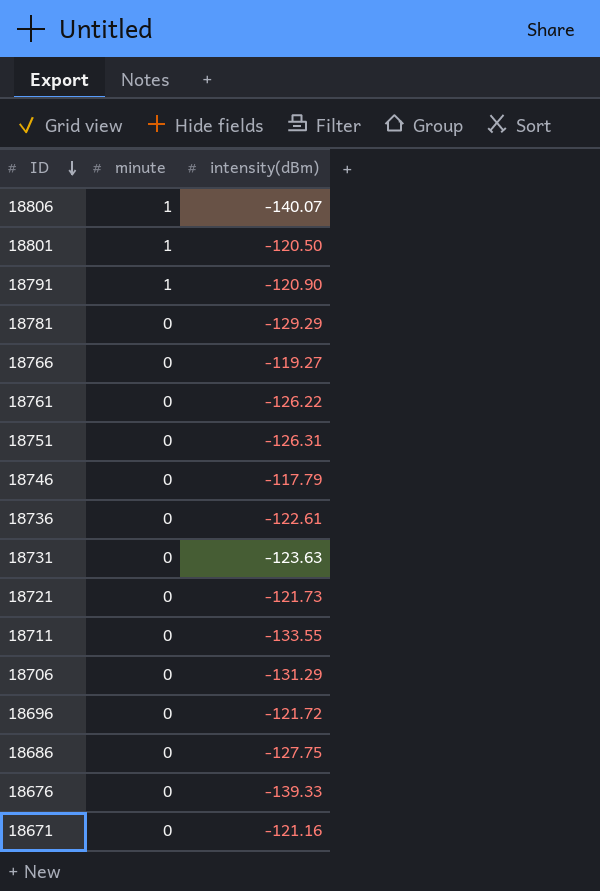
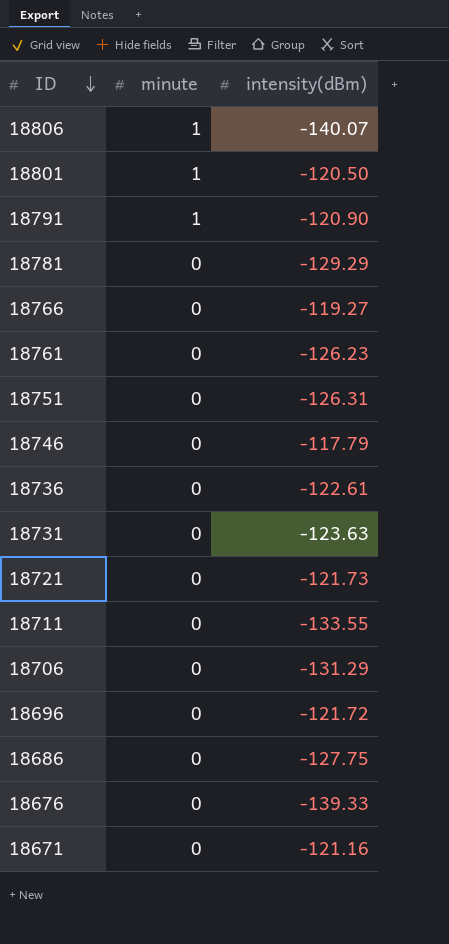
18761 | intensity(dBm): -126.22 -> -126.23

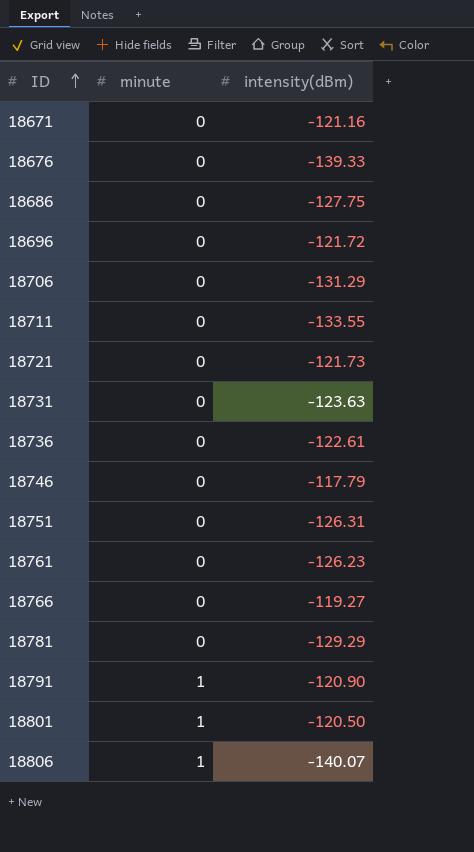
row order: ID descending -> ID ascending

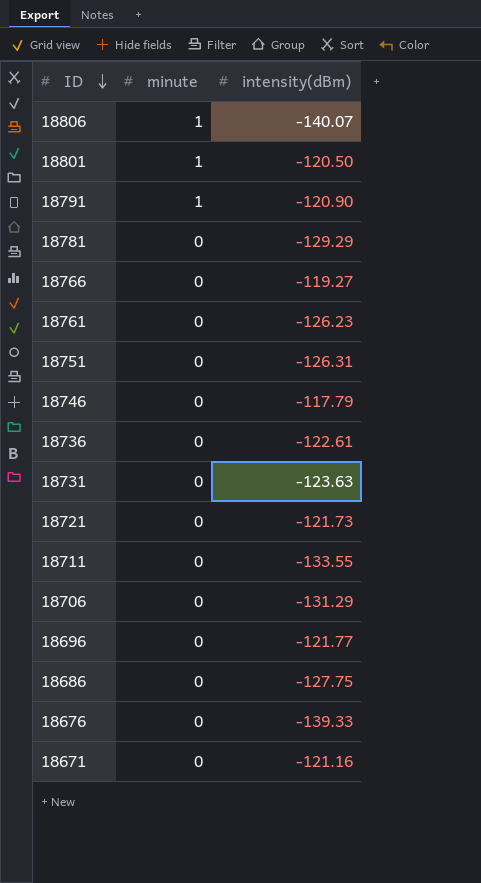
row order: ID ascending -> ID descending
18696 | intensity(dBm): -121.72 -> -121.77

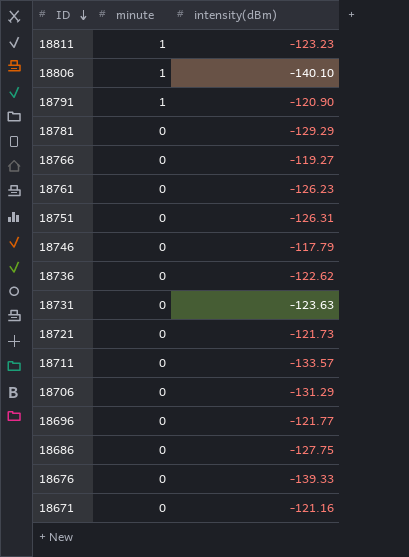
row 18801: 1 | -120.50 -> none
row 18811: none -> 1 | -123.23
18806 | intensity(dBm): -140.07 -> -140.10
18736 | intensity(dBm): -122.61 -> -122.62
18711 | intensity(dBm): -133.55 -> -133.57

